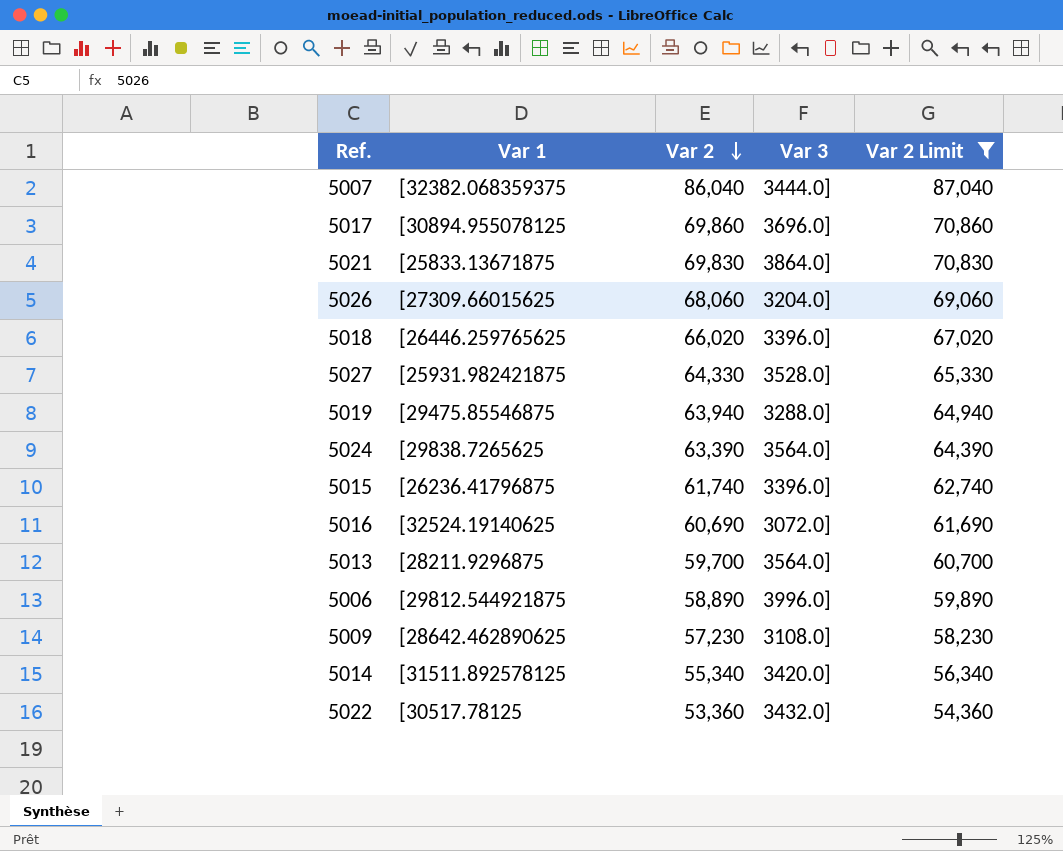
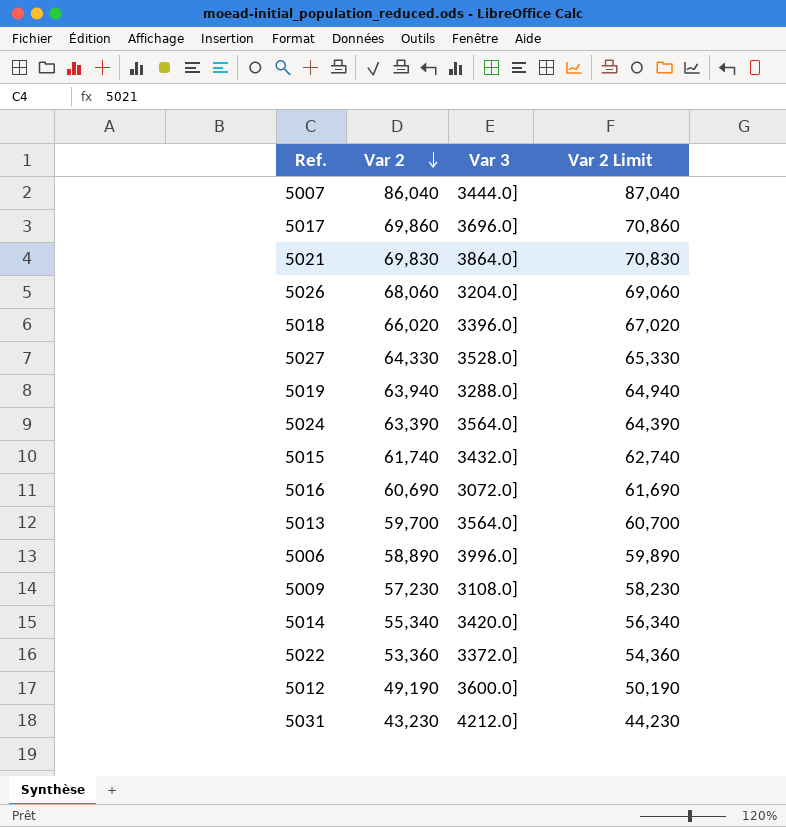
filter: Var 2 Limit >= 54,360 -> none
column Var 1 | position: 2 -> none
5015 | Var 3: 3396.0] -> 3432.0]
5022 | Var 3: 3432.0] -> 3372.0]

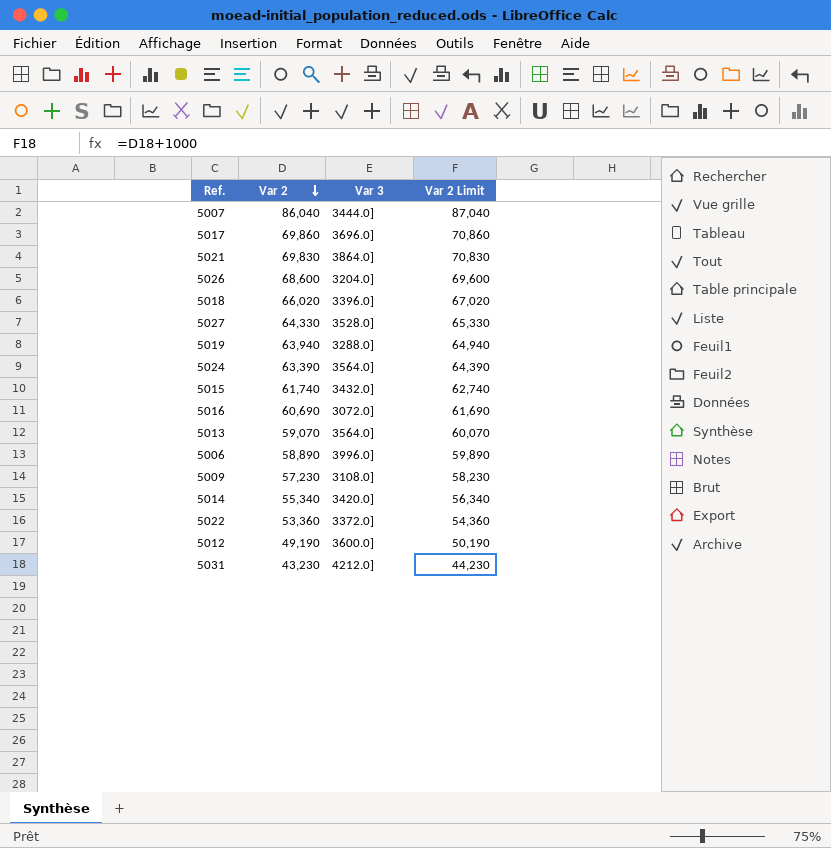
5026 | Var 2: 68,060 -> 68,600
5026 | Var 2 Limit: 69,060 -> 69,600
5013 | Var 2: 59,700 -> 59,070
5013 | Var 2 Limit: 60,700 -> 60,070

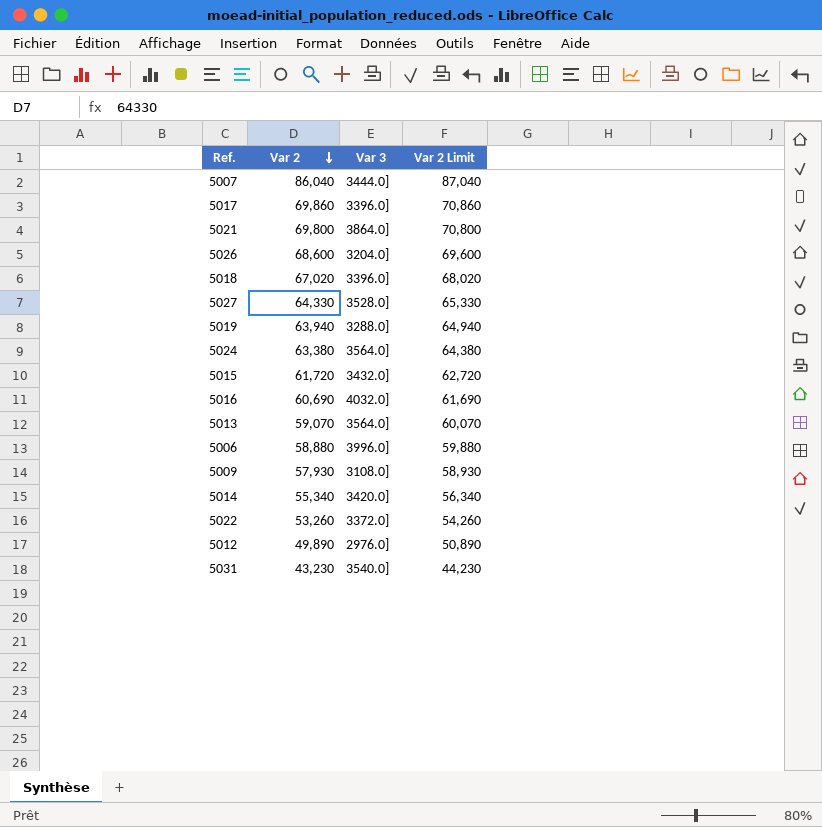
5017 | Var 3: 3696.0] -> 3396.0]
5021 | Var 2: 69,830 -> 69,800
5021 | Var 2 Limit: 70,830 -> 70,800
5018 | Var 2: 66,020 -> 67,020
5018 | Var 2 Limit: 67,020 -> 68,020
5024 | Var 2: 63,390 -> 63,380
5024 | Var 2 Limit: 64,390 -> 64,380
5015 | Var 2: 61,740 -> 61,720
5015 | Var 2 Limit: 62,740 -> 62,720
5016 | Var 3: 3072.0] -> 4032.0]
5006 | Var 2: 58,890 -> 58,880
5006 | Var 2 Limit: 59,890 -> 59,880
5009 | Var 2: 57,230 -> 57,930
5009 | Var 2 Limit: 58,230 -> 58,930
5022 | Var 2: 53,360 -> 53,260
5022 | Var 2 Limit: 54,360 -> 54,260
5012 | Var 2: 49,190 -> 49,890
5012 | Var 3: 3600.0] -> 2976.0]
5012 | Var 2 Limit: 50,190 -> 50,890
5031 | Var 3: 4212.0] -> 3540.0]

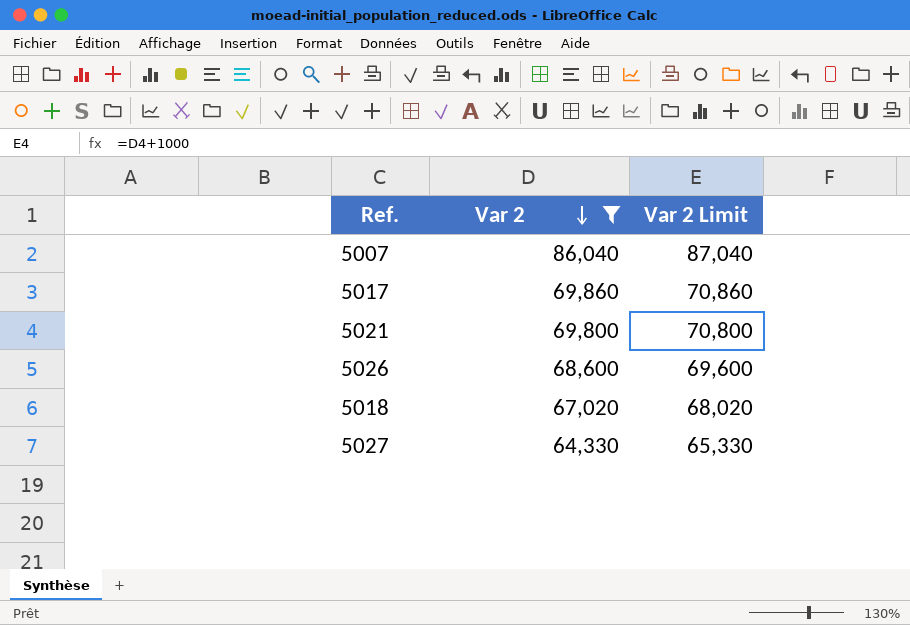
filter: none -> Var 2 >= 64,330
column Var 3 | position: 3 -> none

